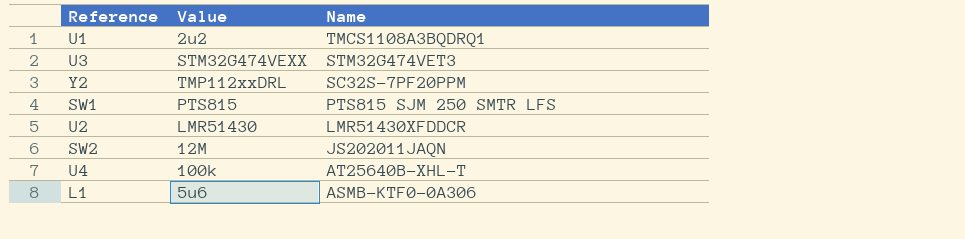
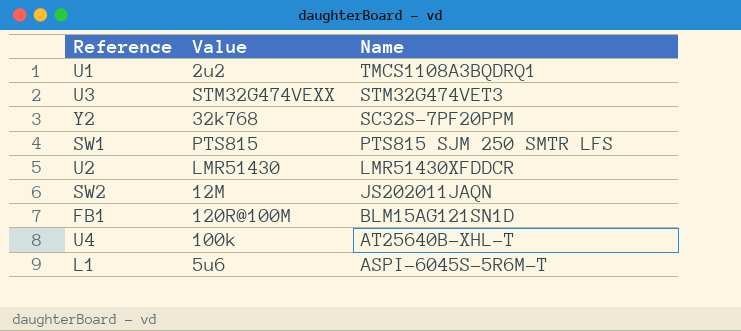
Y2 | Value: TMP112xxDRL -> 32k768
row FB1: none -> 120R@100M | BLM15AG121SN1D
L1 | Name: ASMB-KTF0-0A306 -> ASPI-6045S-5R6M-T

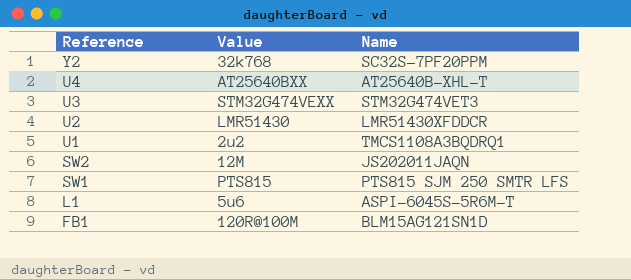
row order: Name descending -> Reference descending
U4 | Value: 100k -> AT25640BXX

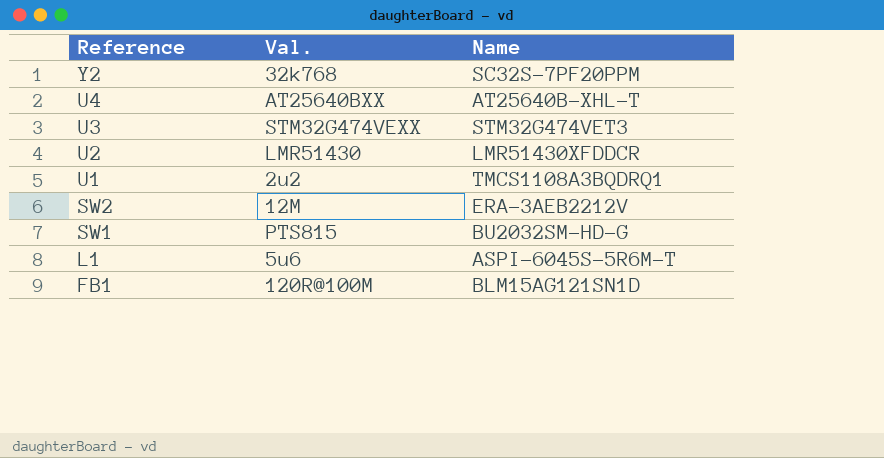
column name: Value -> Val.
SW2 | Name: JS202011JAQN -> ERA-3AEB2212V
SW1 | Name: PTS815 SJM 250 SMTR LFS -> BU2032SM-HD-G

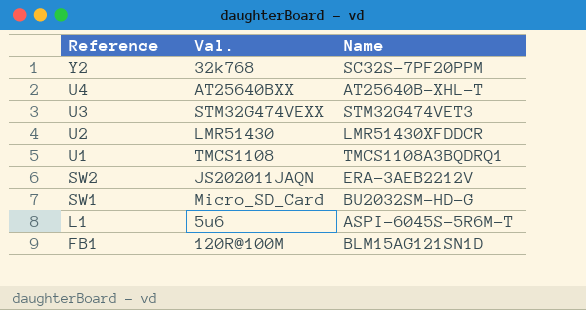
U1 | Val.: 2u2 -> TMCS1108
SW2 | Val.: 12M -> JS202011JAQN
SW1 | Val.: PTS815 -> Micro_SD_Card

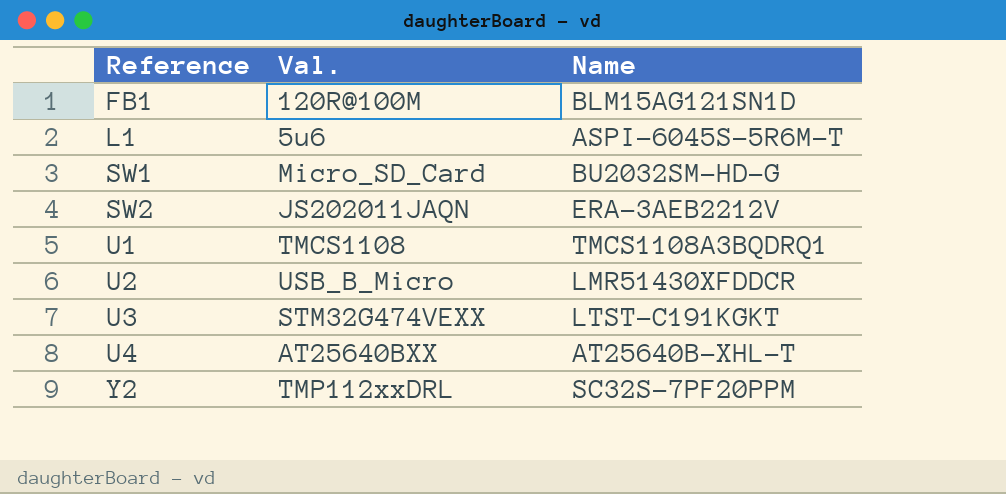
row order: Reference descending -> Reference ascending
U2 | Val.: LMR51430 -> USB_B_Micro
U3 | Name: STM32G474VET3 -> LTST-C191KGKT
Y2 | Val.: 32k768 -> TMP112xxDRL

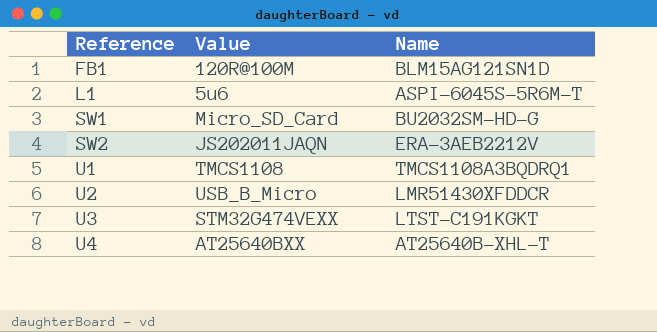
column name: Val. -> Value
row Y2: TMP112xxDRL | SC32S-7PF20PPM -> none

